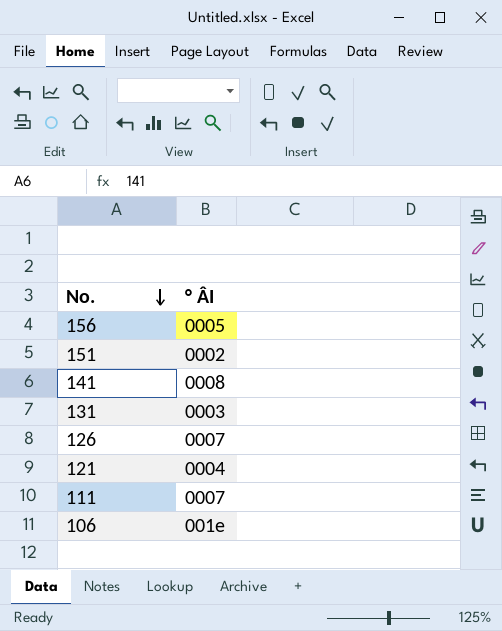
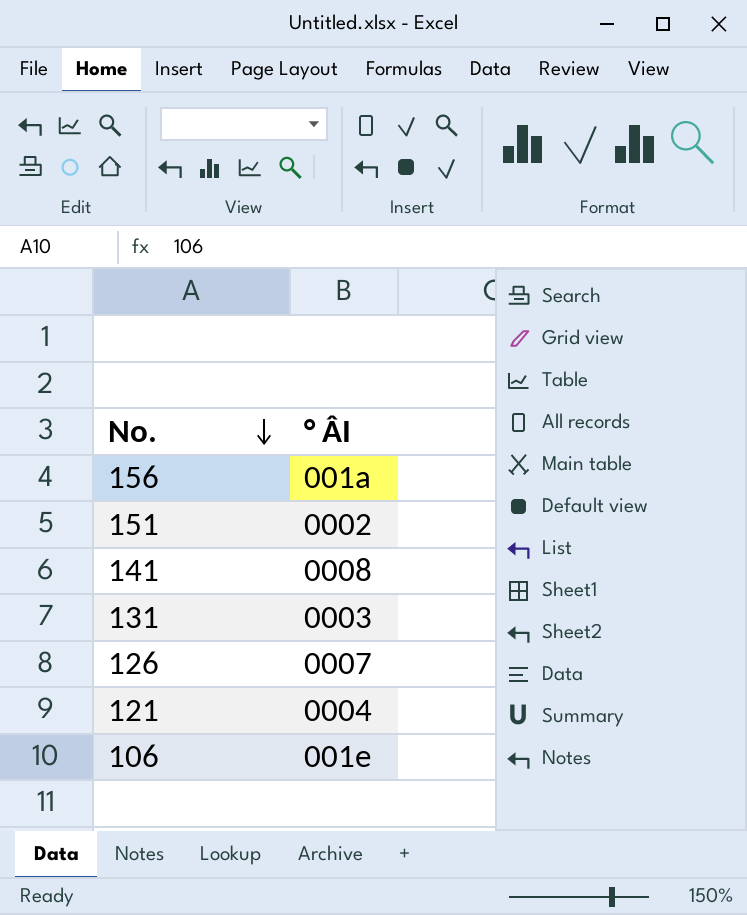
row 111: 0007 -> none
156 | ° ÂI: 0005 -> 001a

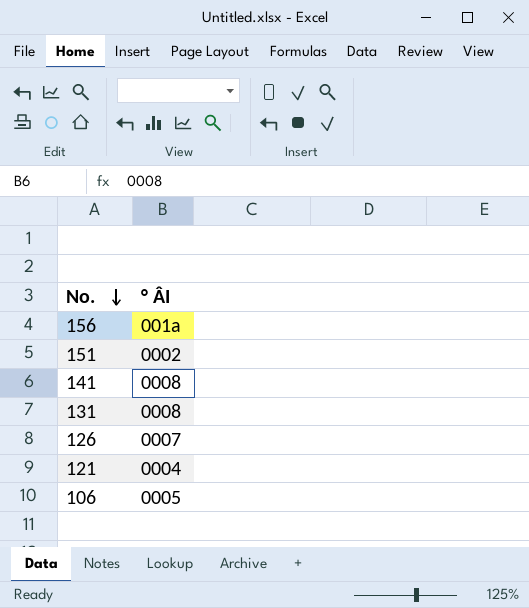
131 | ° ÂI: 0003 -> 0008
106 | ° ÂI: 001e -> 0005

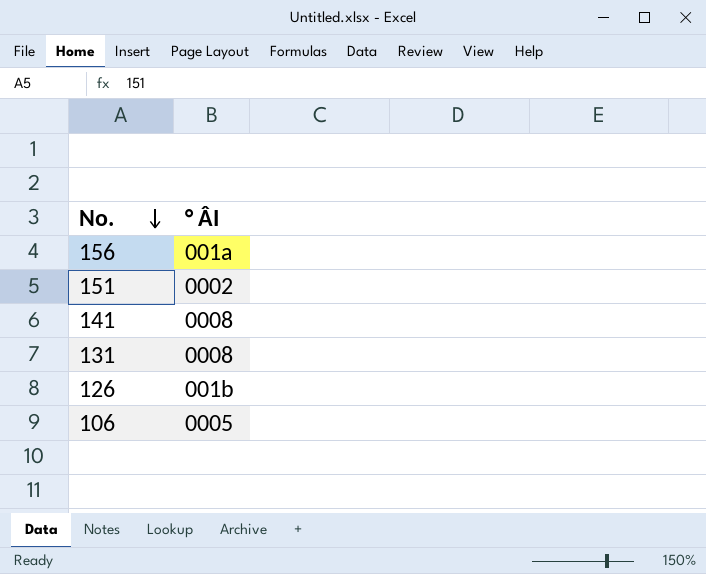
row 121: 0004 -> none
126 | ° ÂI: 0007 -> 001b

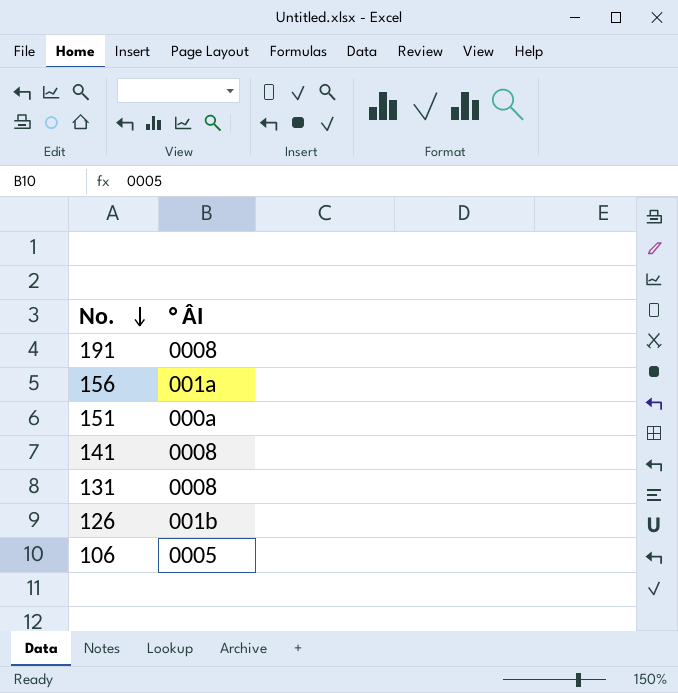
row 191: none -> 0008
151 | ° ÂI: 0002 -> 000a

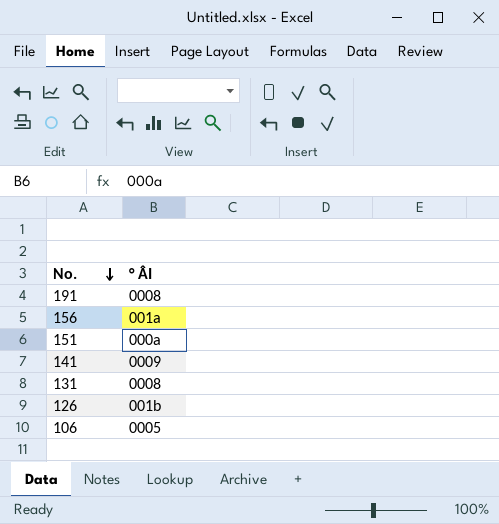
141 | ° ÂI: 0008 -> 0009

